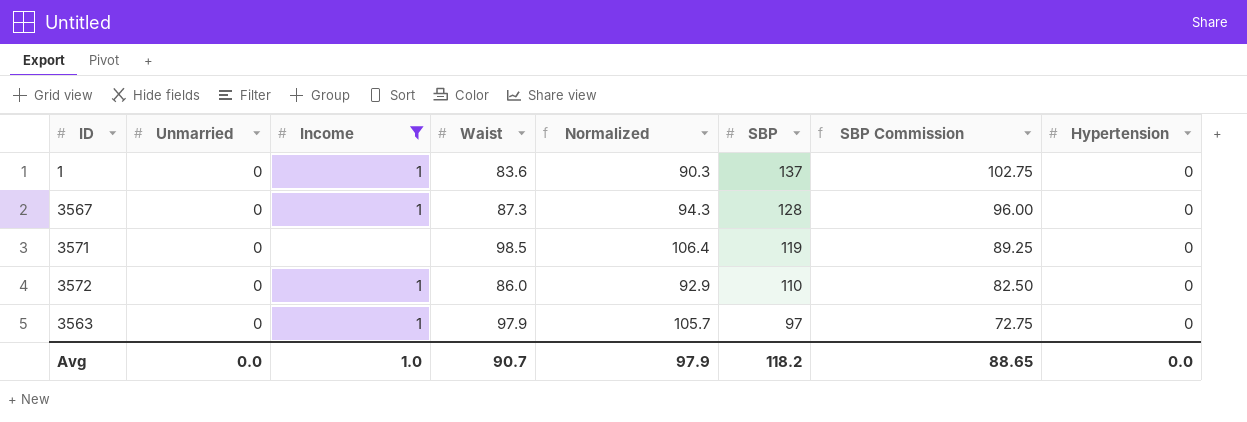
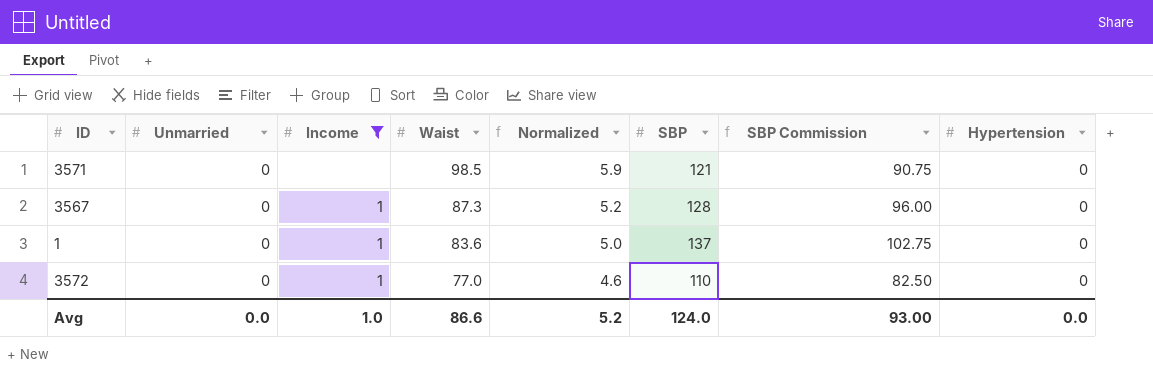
row order: SBP descending -> Waist descending
column Normalized | formula: [Waist] * 1.08 -> [Waist] * 0.06
row 3563: 0 | 1 | 97.9 | 105.7 | 97 | 72.75 | 0 -> none
3571 | SBP: 119 -> 121
3571 | SBP Commission: 89.25 -> 90.75
3572 | Waist: 86.0 -> 77.0
Avg | Waist: 90.7 -> 86.6
Avg | Normalized: 97.9 -> 5.2
Avg | SBP: 118.2 -> 124.0
Avg | SBP Commission: 88.65 -> 93.00

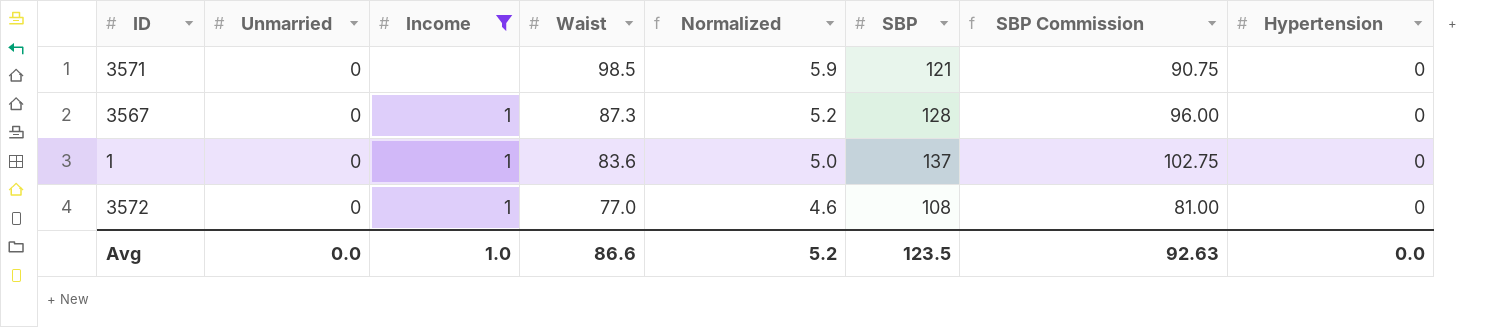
3572 | SBP: 110 -> 108
3572 | SBP Commission: 82.50 -> 81.00
Avg | SBP: 124.0 -> 123.5
Avg | SBP Commission: 93.00 -> 92.63

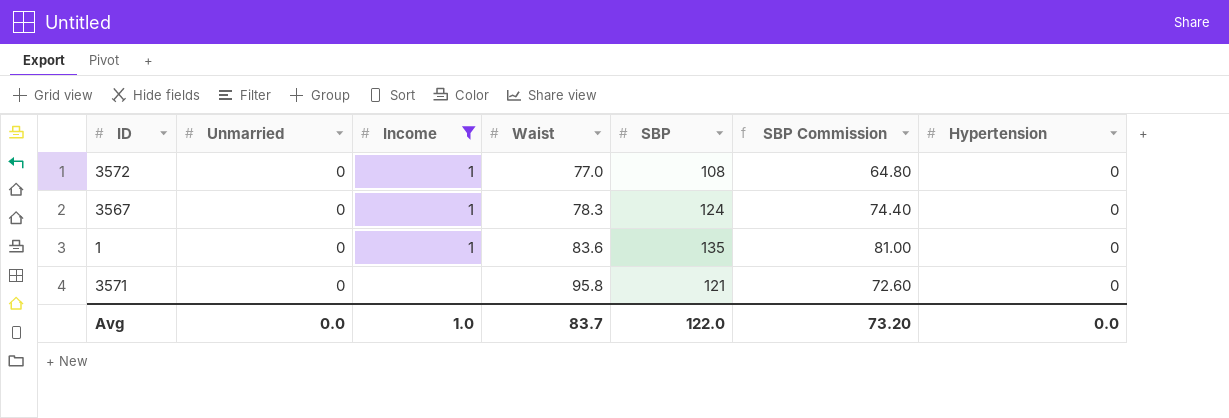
row order: Waist descending -> Waist ascending
column Normalized | formula: [Waist] * 0.06 -> none
column SBP Commission | formula: [SBP] * 0.75 -> [SBP] * 0.6
3567 | Waist: 87.3 -> 78.3
3567 | SBP: 128 -> 124
1 | SBP: 137 -> 135
3571 | Waist: 98.5 -> 95.8
Avg | Waist: 86.6 -> 83.7
Avg | SBP: 123.5 -> 122.0
Avg | SBP Commission: 92.63 -> 73.20

